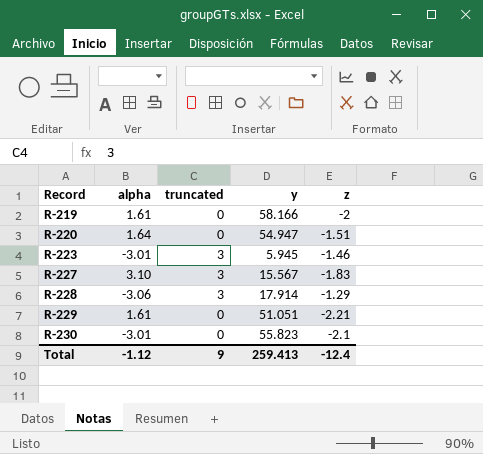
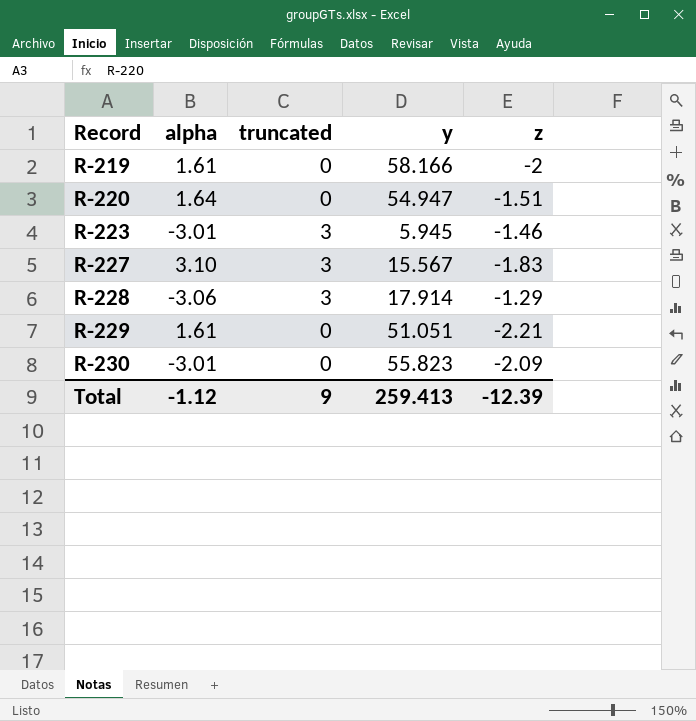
R-230 | z: -2.1 -> -2.09
Total | z: -12.4 -> -12.39

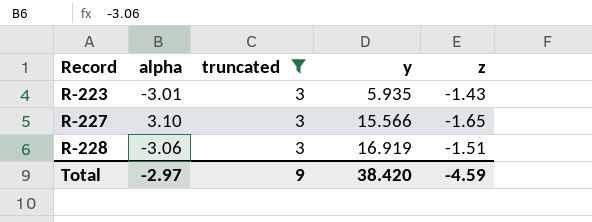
filter: none -> truncated = 3
R-223 | y: 5.945 -> 5.935
R-223 | z: -1.46 -> -1.43
R-227 | y: 15.567 -> 15.566
R-227 | z: -1.83 -> -1.65
R-228 | y: 17.914 -> 16.919
R-228 | z: -1.29 -> -1.51
Total | alpha: -1.12 -> -2.97
Total | y: 259.413 -> 38.420
Total | z: -12.39 -> -4.59

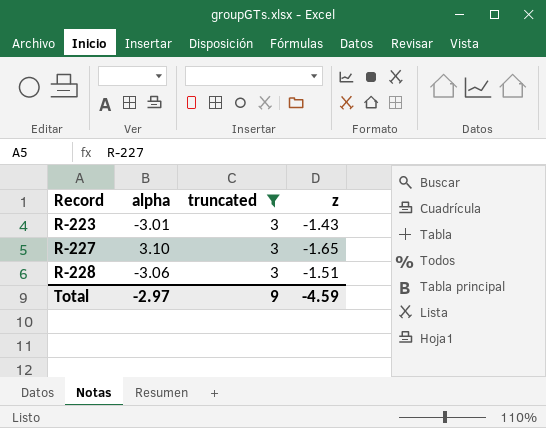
column y | position: 4 -> none

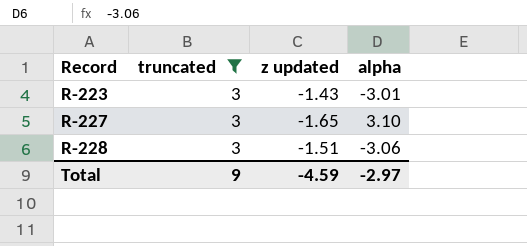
column name: z -> z updated
column alpha | position: 2 -> 4

